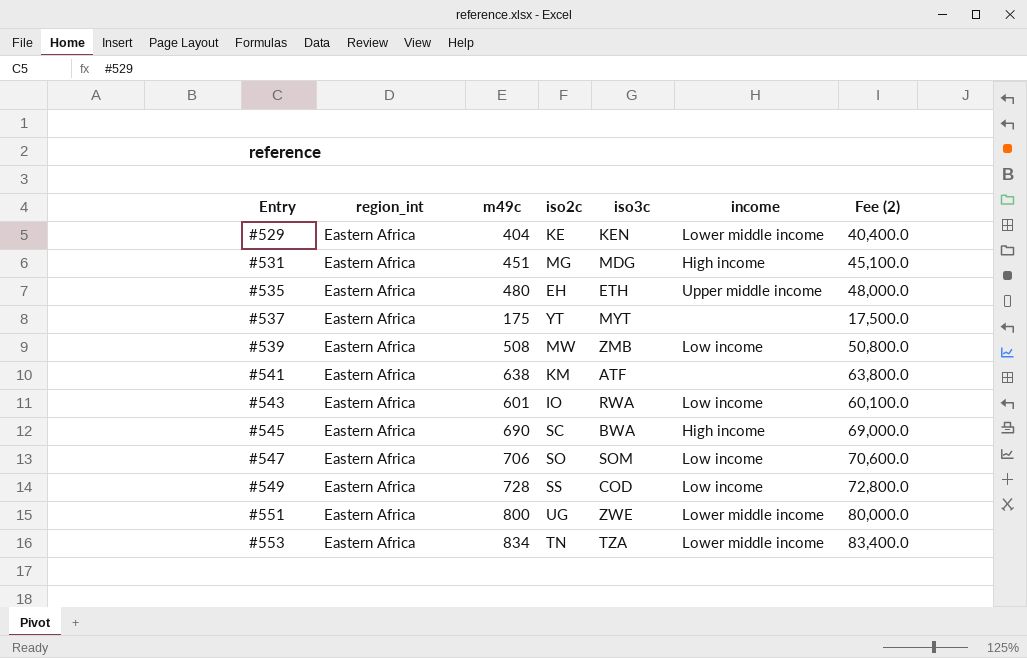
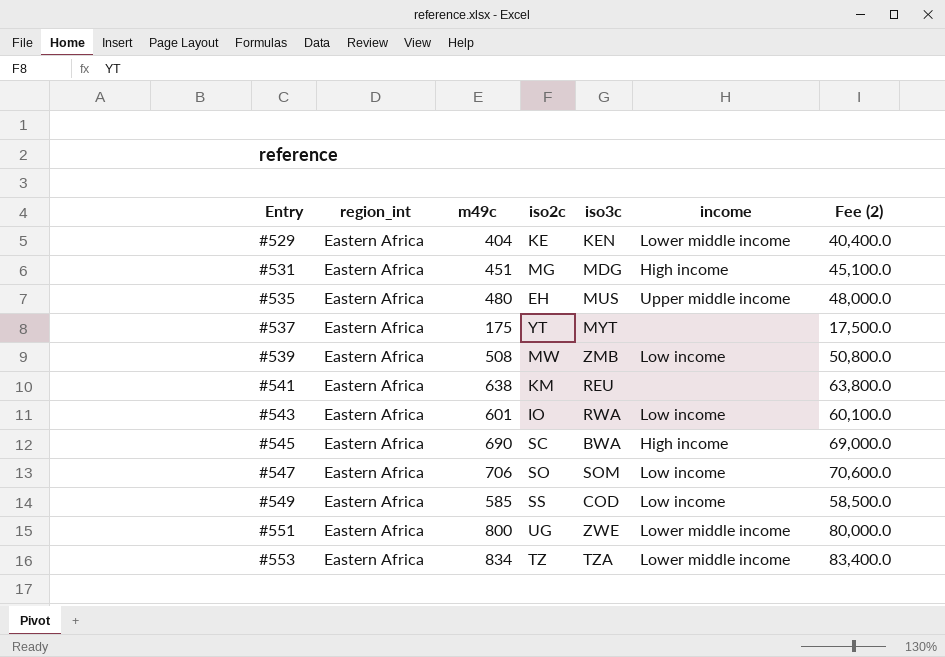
#535 | iso3c: ETH -> MUS
#541 | iso3c: ATF -> REU
#549 | m49c: 728 -> 585
#549 | Fee (2): 72,800.0 -> 58,500.0
#553 | iso2c: TN -> TZ

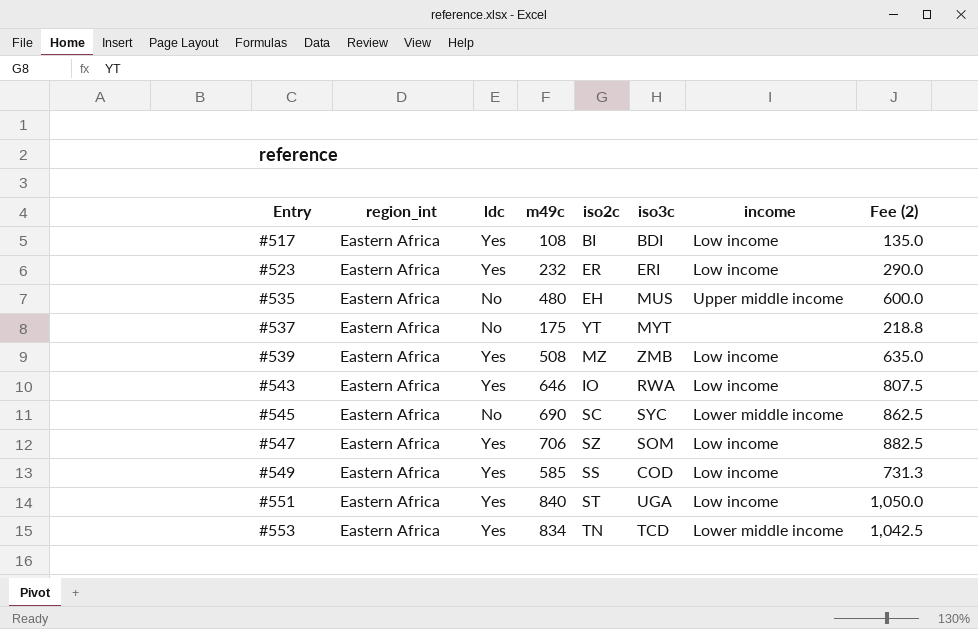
column ldc | position: none -> 3
column Fee (2) | formula: [m49c] * 100 -> [m49c] * 1.25
row #529: Eastern Africa | 404 | KE | KEN | Lower middle income | 40,400.0 -> none
row #531: Eastern Africa | 451 | MG | MDG | High income | 45,100.0 -> none
row #541: Eastern Africa | 638 | KM | REU | none | 63,800.0 -> none
row #517: none -> Eastern Africa | Yes | 108 | BI | BDI | Low income | 135.0
row #523: none -> Eastern Africa | Yes | 232 | ER | ERI | Low income | 290.0
#539 | iso2c: MW -> MZ
#543 | m49c: 601 -> 646
#545 | iso3c: BWA -> SYC
#545 | income: High income -> Lower middle income
#547 | iso2c: SO -> SZ
#551 | m49c: 800 -> 840
#551 | iso2c: UG -> ST
#551 | iso3c: ZWE -> UGA
#551 | income: Lower middle income -> Low income
#553 | iso2c: TZ -> TN
#553 | iso3c: TZA -> TCD

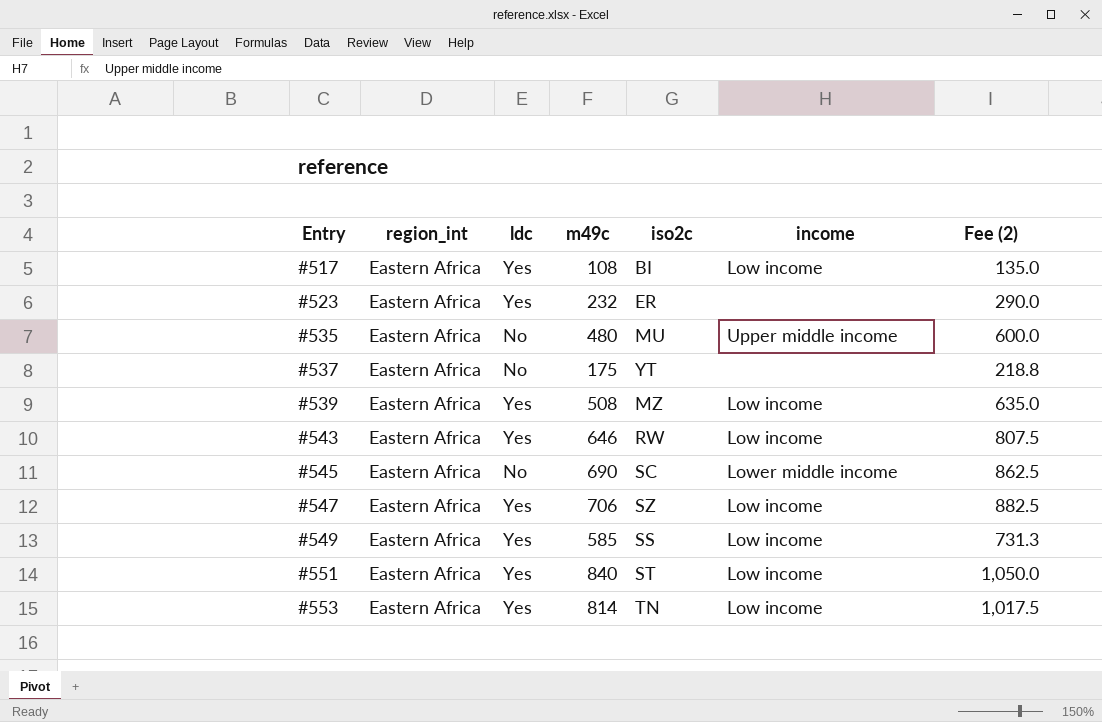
column iso3c | position: 6 -> none
#523 | income: Low income -> none
#535 | iso2c: EH -> MU
#543 | iso2c: IO -> RW
#553 | m49c: 834 -> 814
#553 | income: Lower middle income -> Low income
#553 | Fee (2): 1,042.5 -> 1,017.5

